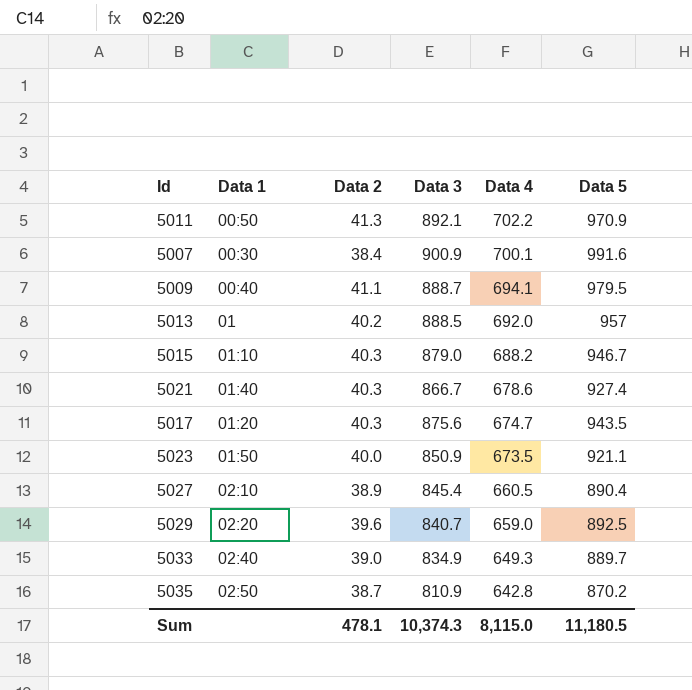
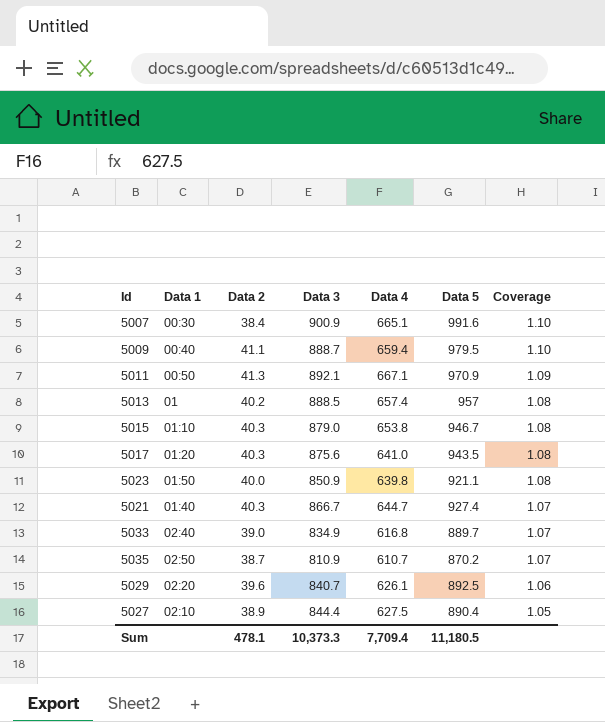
row order: Data 4 descending -> Coverage descending
column Coverage | formula: none -> [Data 5] / [Data 3]
5007 | Data 4: 700.1 -> 665.1
5009 | Data 4: 694.1 -> 659.4
5011 | Data 4: 702.2 -> 667.1
5013 | Data 4: 692.0 -> 657.4
5015 | Data 4: 688.2 -> 653.8
5017 | Data 4: 674.7 -> 641.0
5023 | Data 4: 673.5 -> 639.8
5021 | Data 4: 678.6 -> 644.7
5033 | Data 4: 649.3 -> 616.8
5035 | Data 4: 642.8 -> 610.7
5029 | Data 4: 659.0 -> 626.1
5027 | Data 3: 845.4 -> 844.4
5027 | Data 4: 660.5 -> 627.5
Sum | Data 3: 10,374.3 -> 10,373.3
Sum | Data 4: 8,115.0 -> 7,709.4

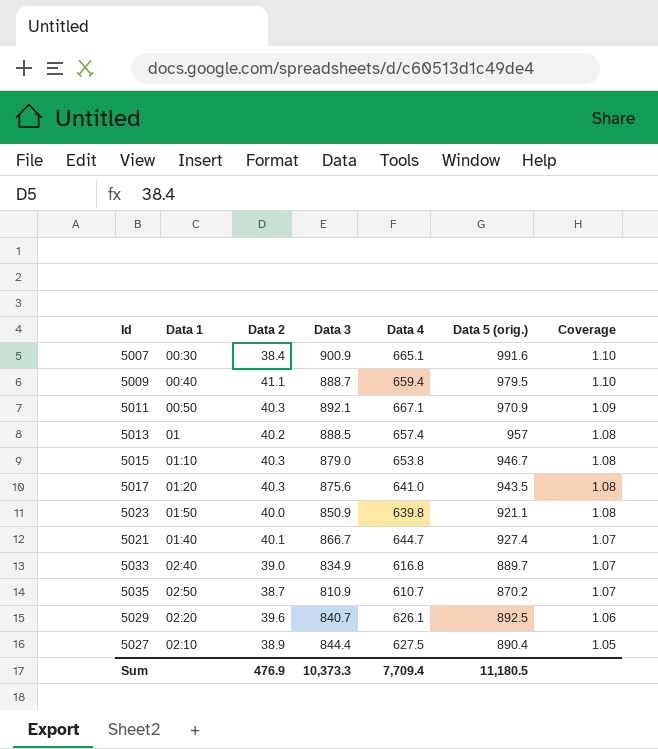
column name: Data 5 -> Data 5 (orig.)
5011 | Data 2: 41.3 -> 40.3
5021 | Data 2: 40.3 -> 40.1
Sum | Data 2: 478.1 -> 476.9

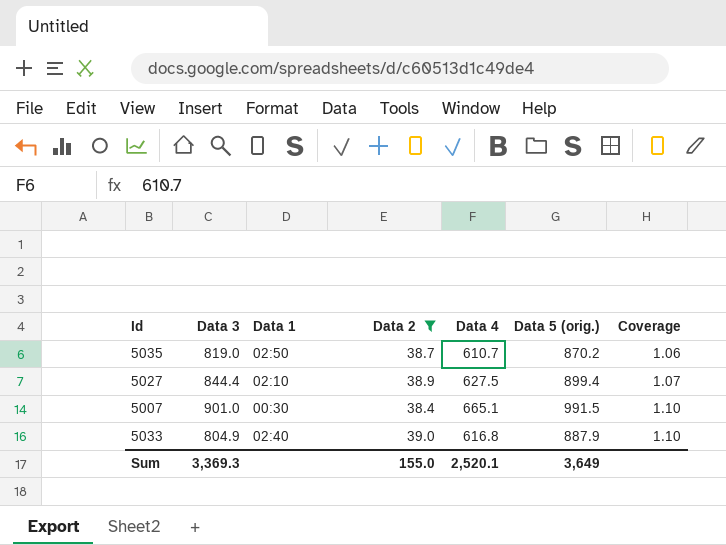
filter: none -> Data 2 <= 39.0
row order: Coverage descending -> Coverage ascending
column Data 3 | position: 4 -> 2
5035 | Data 3: 810.9 -> 819.0
5035 | Coverage: 1.07 -> 1.06
5027 | Data 5 (orig.): 890.4 -> 899.4
5027 | Coverage: 1.05 -> 1.07
5007 | Data 3: 900.9 -> 901.0
5007 | Data 5 (orig.): 991.6 -> 991.5
5033 | Data 3: 834.9 -> 804.9
5033 | Data 5 (orig.): 889.7 -> 887.9
5033 | Coverage: 1.07 -> 1.10
Sum | Data 3: 10,373.3 -> 3,369.3
Sum | Data 2: 476.9 -> 155.0
Sum | Data 4: 7,709.4 -> 2,520.1
Sum | Data 5 (orig.): 11,180.5 -> 3,649

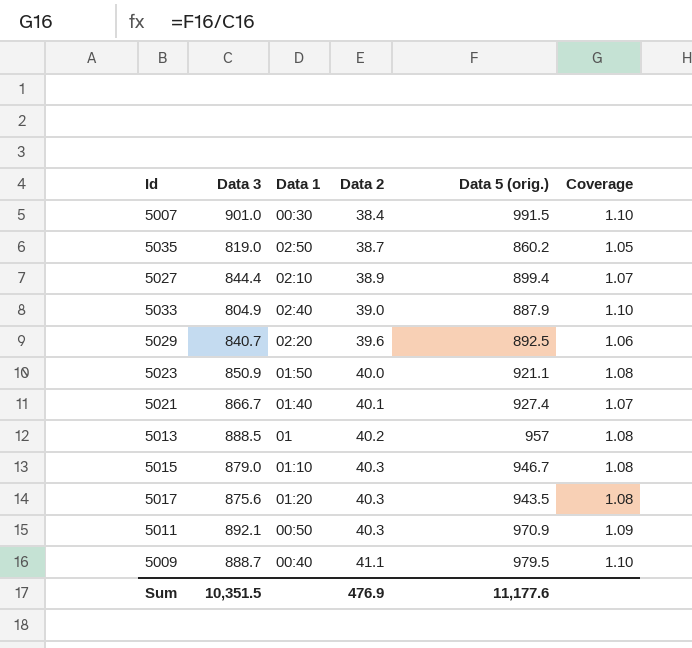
filter: Data 2 <= 39.0 -> none
row order: Coverage ascending -> Data 2 ascending
column Data 4 | position: 5 -> none
5035 | Data 5 (orig.): 870.2 -> 860.2
5035 | Coverage: 1.06 -> 1.05
Sum | Data 3: 3,369.3 -> 10,351.5
Sum | Data 2: 155.0 -> 476.9
Sum | Data 5 (orig.): 3,649 -> 11,177.6

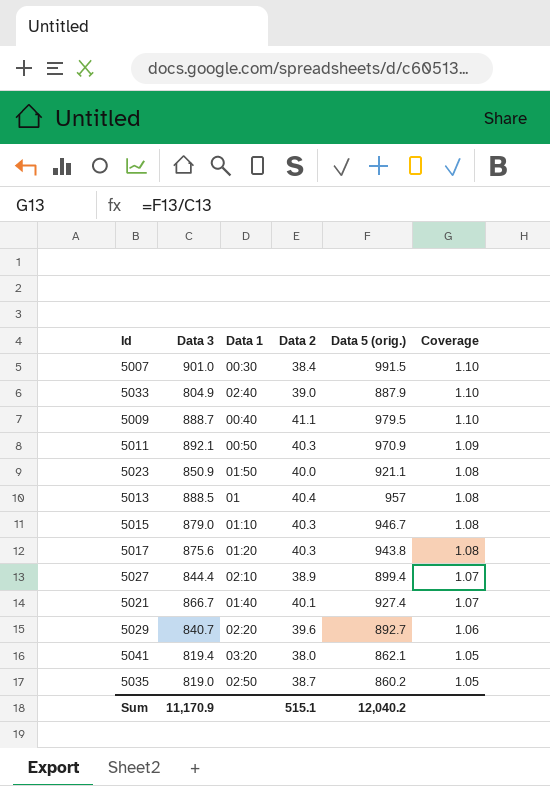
row order: Data 2 ascending -> Coverage descending
5013 | Data 2: 40.2 -> 40.4
5017 | Data 5 (orig.): 943.5 -> 943.8
5029 | Data 5 (orig.): 892.5 -> 892.7
row 5041: none -> 819.4 | 03:20 | 38.0 | 862.1 | 1.05
Sum | Data 3: 10,351.5 -> 11,170.9
Sum | Data 2: 476.9 -> 515.1
Sum | Data 5 (orig.): 11,177.6 -> 12,040.2

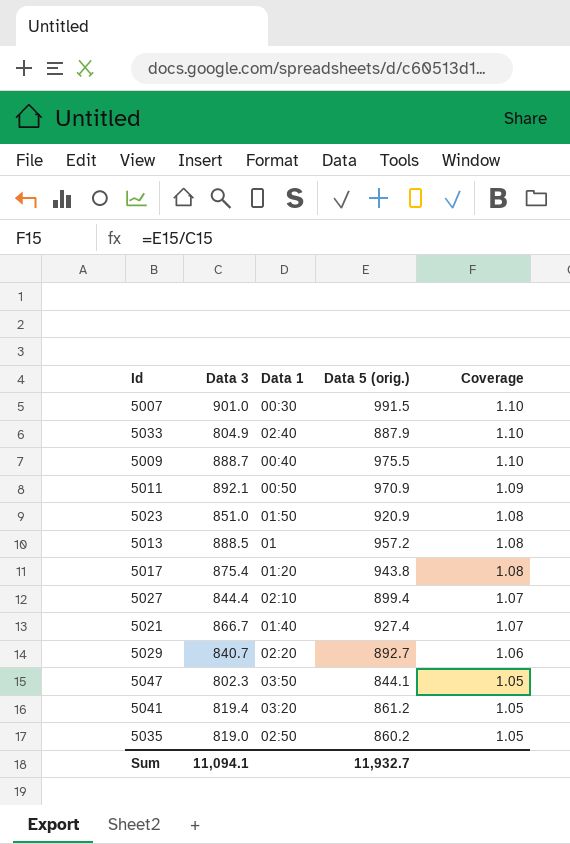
column Data 2 | position: 4 -> none
row 5015: 879.0 | 01:10 | 40.3 | 946.7 | 1.08 -> none
5009 | Data 5 (orig.): 979.5 -> 975.5
5023 | Data 3: 850.9 -> 851.0
5023 | Data 5 (orig.): 921.1 -> 920.9
5013 | Data 5 (orig.): 957 -> 957.2
5017 | Data 3: 875.6 -> 875.4
row 5047: none -> 802.3 | 03:50 | 844.1 | 1.05
5041 | Data 5 (orig.): 862.1 -> 861.2
Sum | Data 3: 11,170.9 -> 11,094.1
Sum | Data 5 (orig.): 12,040.2 -> 11,932.7

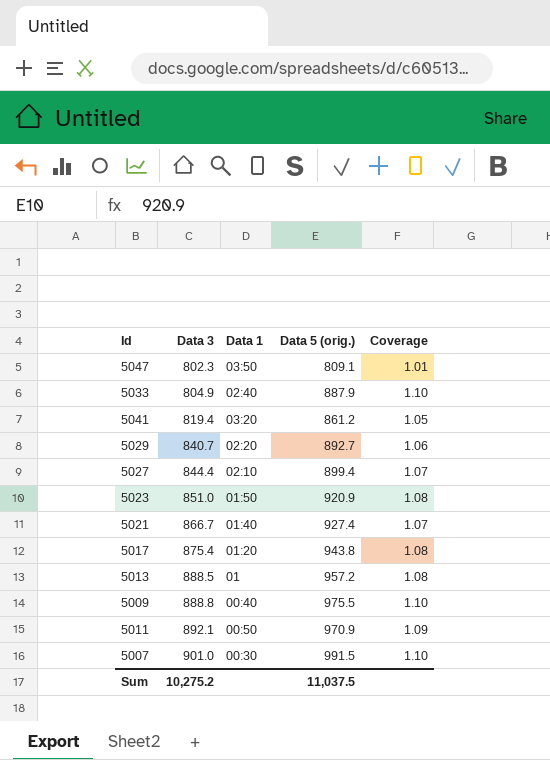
row order: Coverage descending -> Data 3 ascending
row 5035: 819.0 | 02:50 | 860.2 | 1.05 -> none
5047 | Data 5 (orig.): 844.1 -> 809.1
5047 | Coverage: 1.05 -> 1.01
5009 | Data 3: 888.7 -> 888.8
Sum | Data 3: 11,094.1 -> 10,275.2
Sum | Data 5 (orig.): 11,932.7 -> 11,037.5

